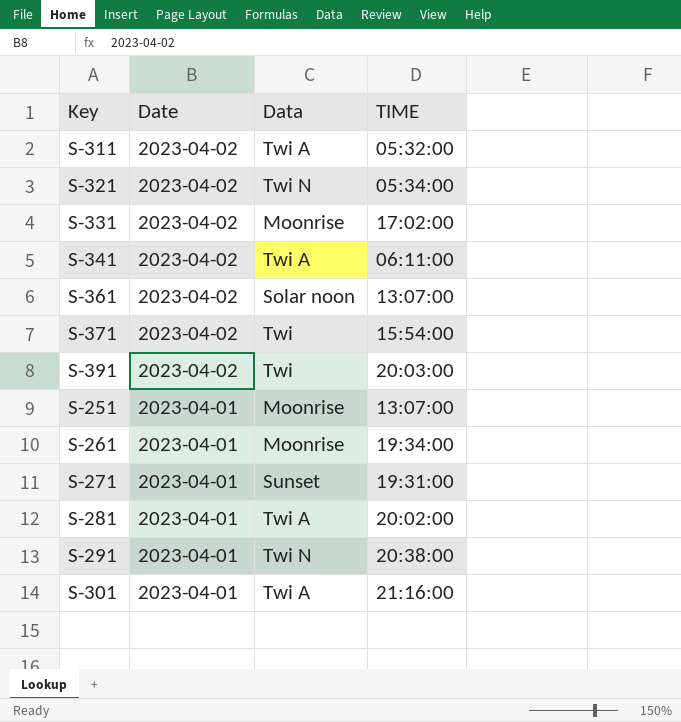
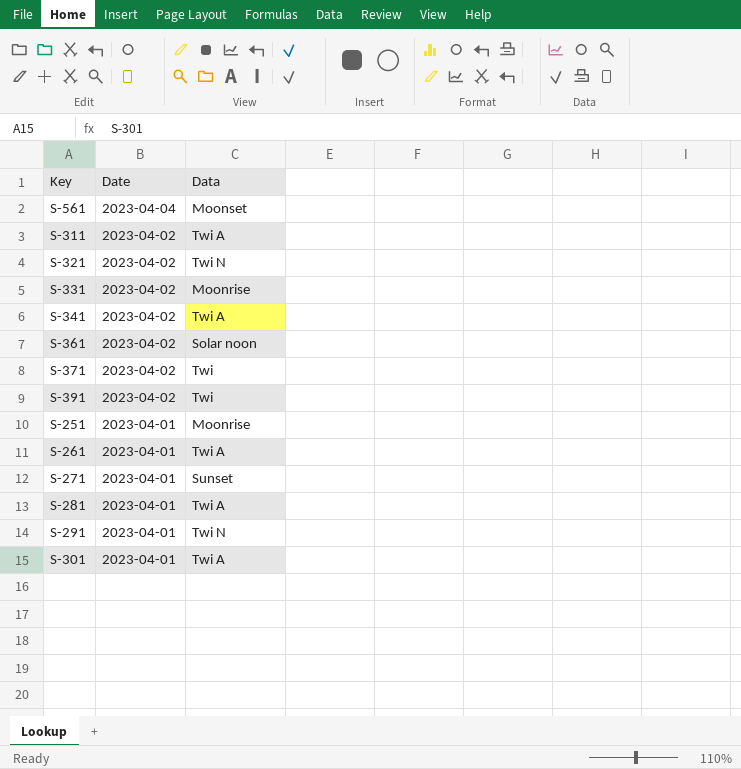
column TIME | position: 4 -> none
row S-561: none -> 2023-04-04 | Moonset
S-261 | Data: Moonrise -> Twi A

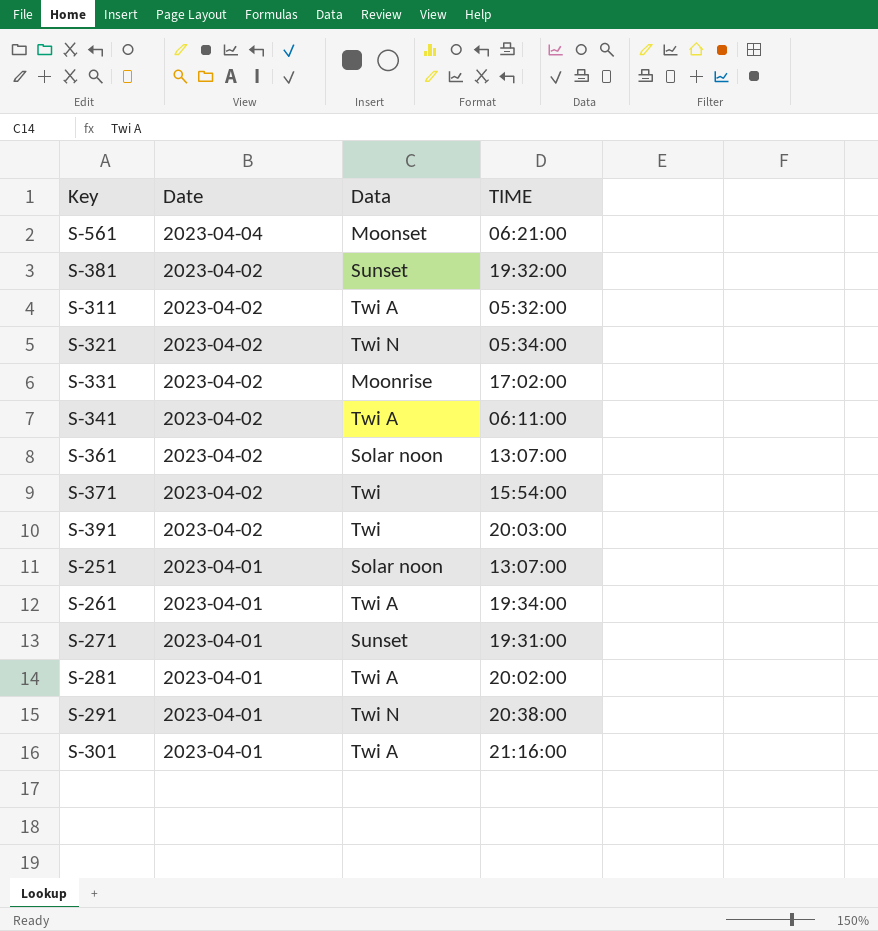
column TIME | position: none -> 4
row S-381: none -> 2023-04-02 | Sunset | 19:32:00
S-251 | Data: Moonrise -> Solar noon

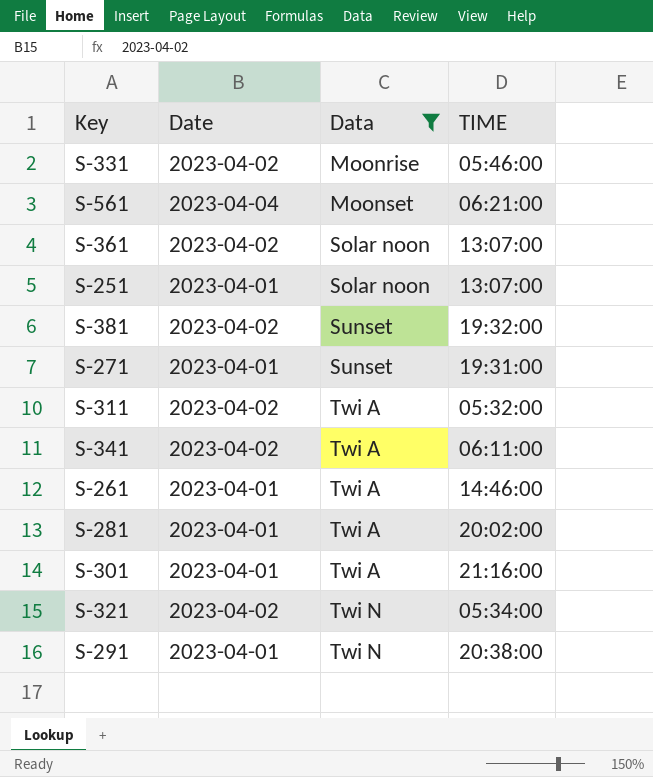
filter: none -> Data != Twi
row order: Date descending -> Data ascending
S-331 | TIME: 17:02:00 -> 05:46:00
S-261 | TIME: 19:34:00 -> 14:46:00

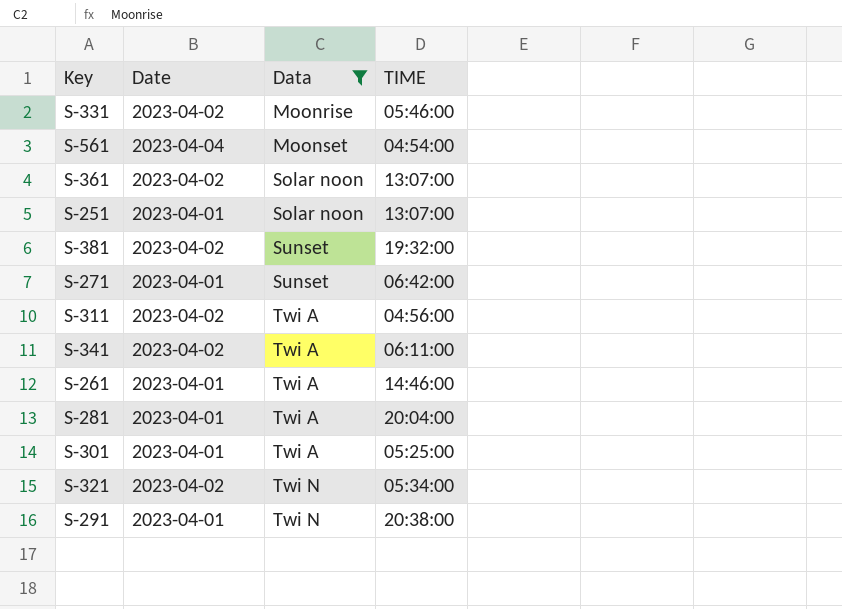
S-561 | TIME: 06:21:00 -> 04:54:00
S-271 | TIME: 19:31:00 -> 06:42:00
S-311 | TIME: 05:32:00 -> 04:56:00
S-281 | TIME: 20:02:00 -> 20:04:00
S-301 | TIME: 21:16:00 -> 05:25:00

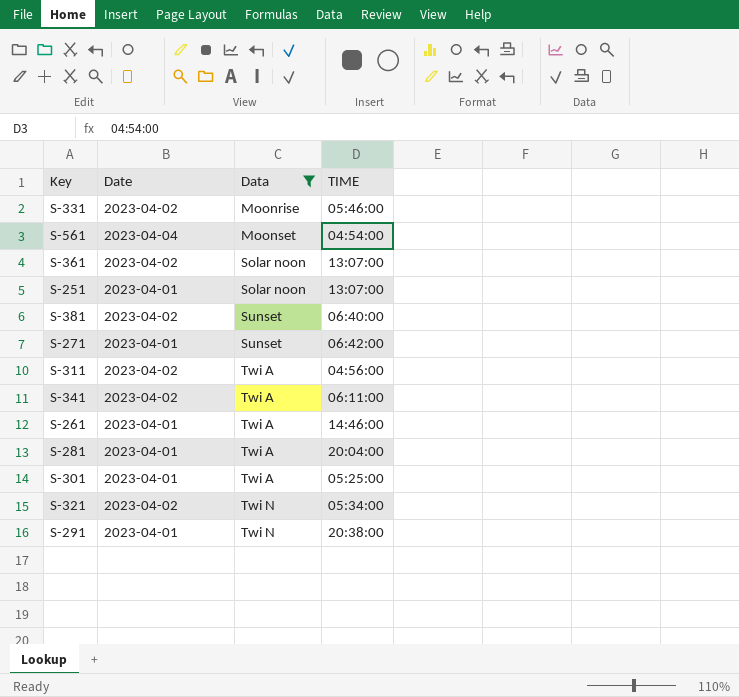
S-381 | TIME: 19:32:00 -> 06:40:00

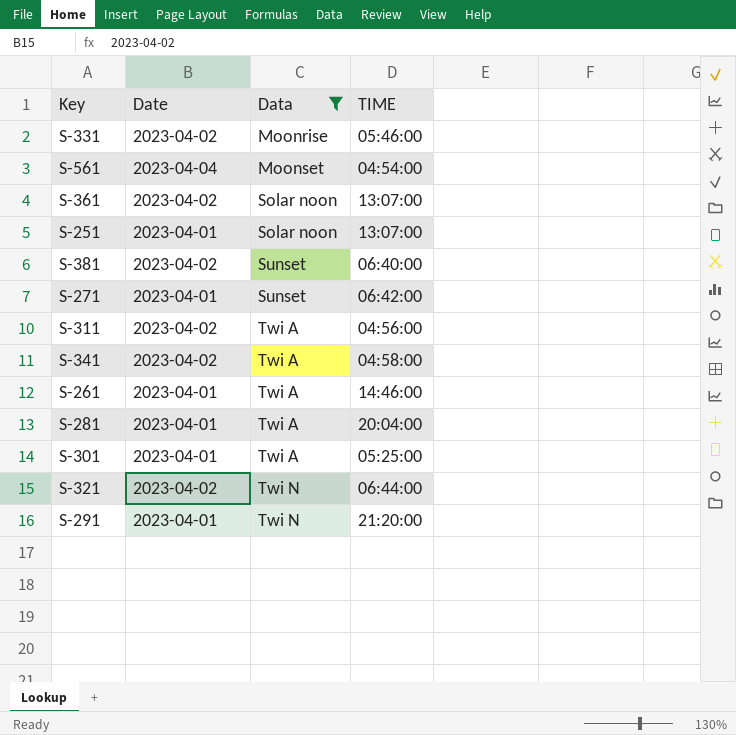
S-341 | TIME: 06:11:00 -> 04:58:00
S-321 | TIME: 05:34:00 -> 06:44:00
S-291 | TIME: 20:38:00 -> 21:20:00

